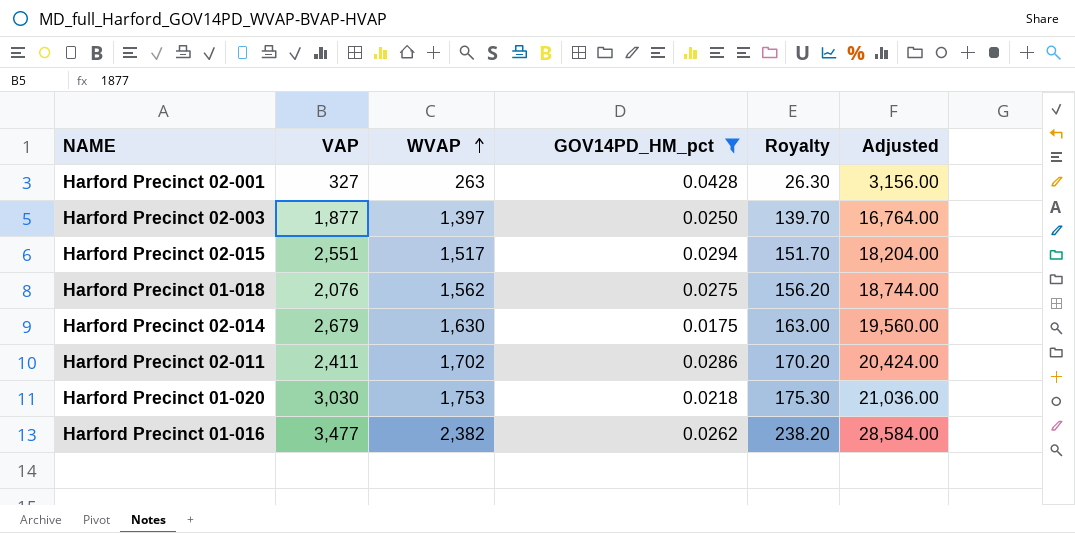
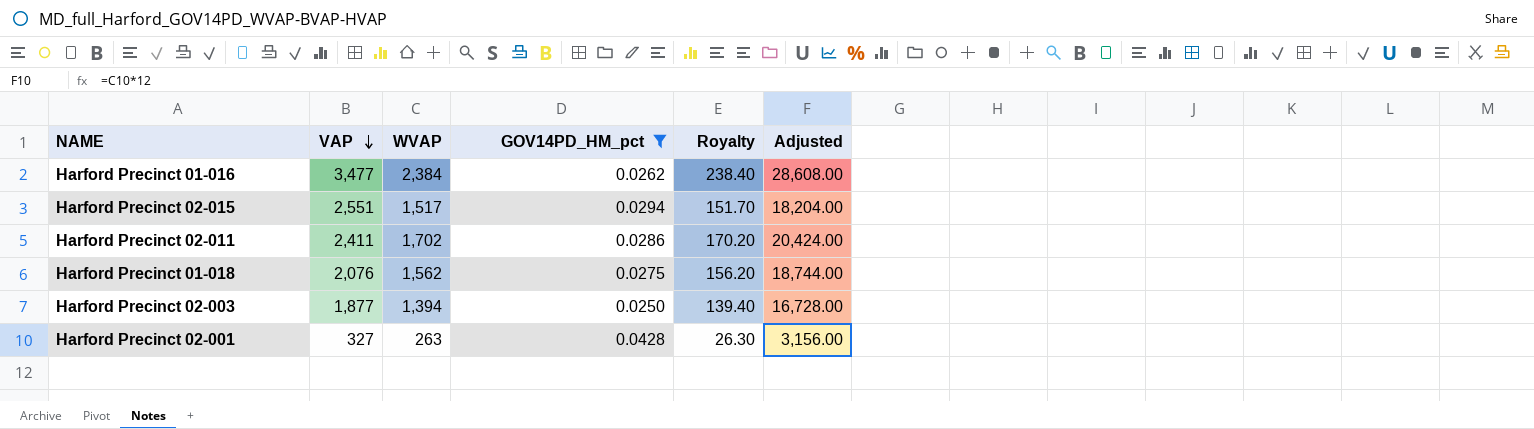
row order: WVAP ascending -> VAP descending
row Harford Precinct 02-014: 2,679 | 1,630 | 0.0175 | 163.00 | 19,560.00 -> none
row Harford Precinct 01-020: 3,030 | 1,753 | 0.0218 | 175.30 | 21,036.00 -> none
Harford Precinct 01-016 | WVAP: 2,382 -> 2,384
Harford Precinct 01-016 | Royalty: 238.20 -> 238.40
Harford Precinct 01-016 | Adjusted: 28,584.00 -> 28,608.00
Harford Precinct 02-003 | WVAP: 1,397 -> 1,394
Harford Precinct 02-003 | Royalty: 139.70 -> 139.40
Harford Precinct 02-003 | Adjusted: 16,764.00 -> 16,728.00

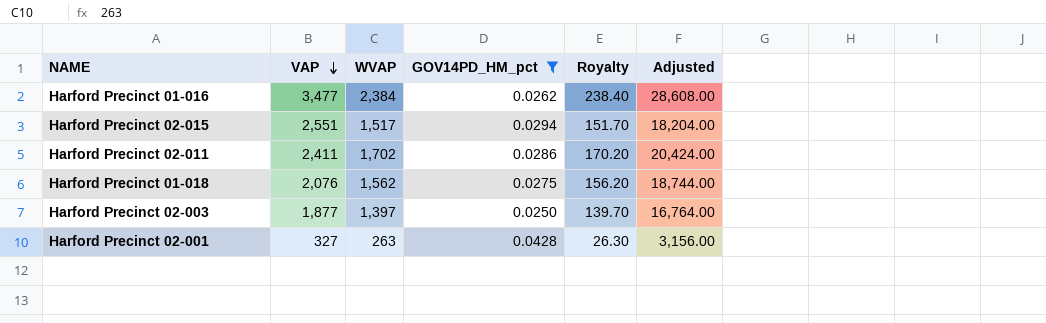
Harford Precinct 02-003 | WVAP: 1,394 -> 1,397
Harford Precinct 02-003 | Royalty: 139.40 -> 139.70
Harford Precinct 02-003 | Adjusted: 16,728.00 -> 16,764.00

